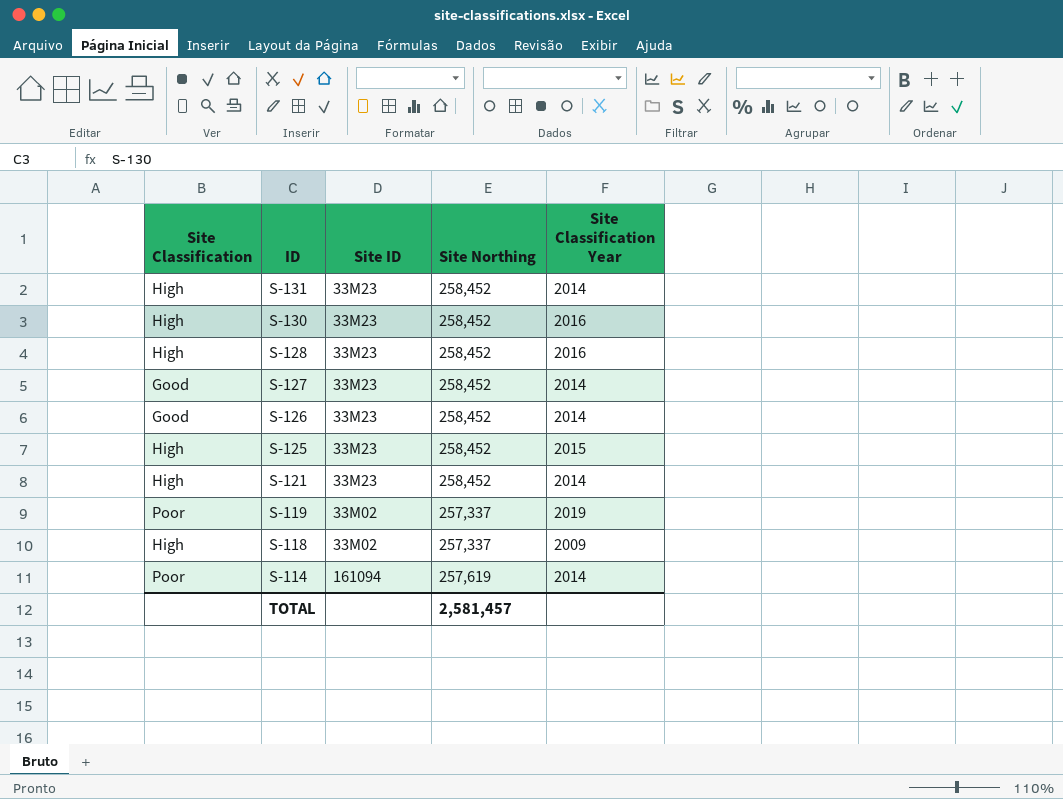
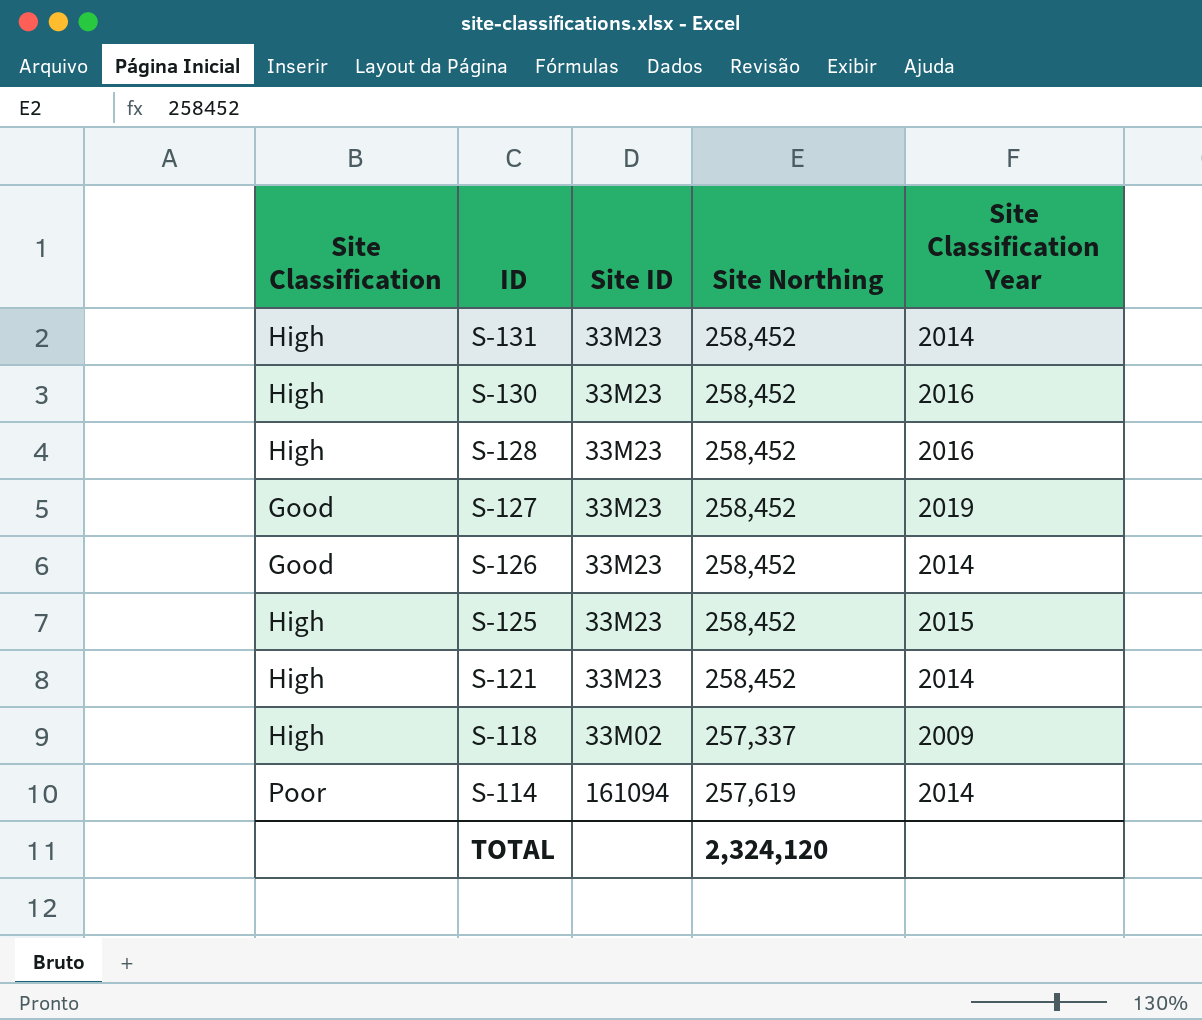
row S-119: Poor | 33M02 | 257,337 | 2019 -> none
S-127 | Site Classification Year: 2014 -> 2019
TOTAL | Site Northing: 2,581,457 -> 2,324,120

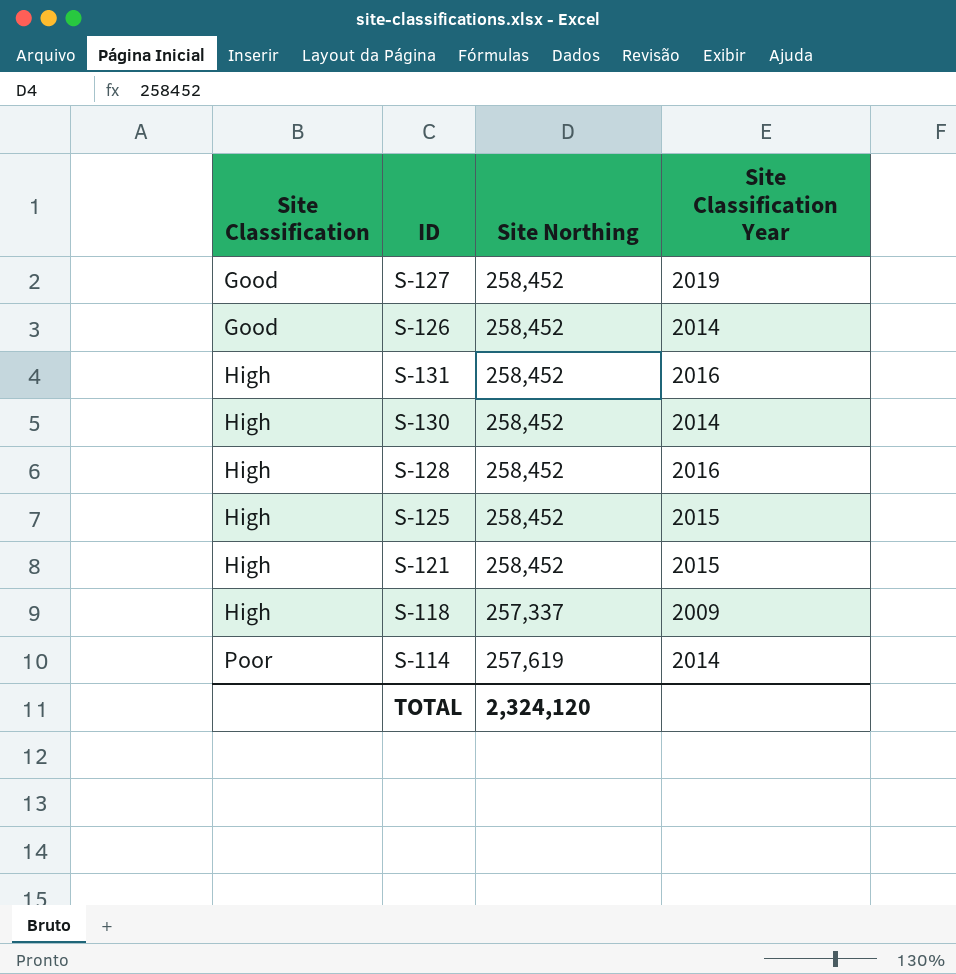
row order: ID descending -> Site Classification ascending
column Site ID | position: 3 -> none
S-131 | Site Classification Year: 2014 -> 2016
S-130 | Site Classification Year: 2016 -> 2014
S-121 | Site Classification Year: 2014 -> 2015

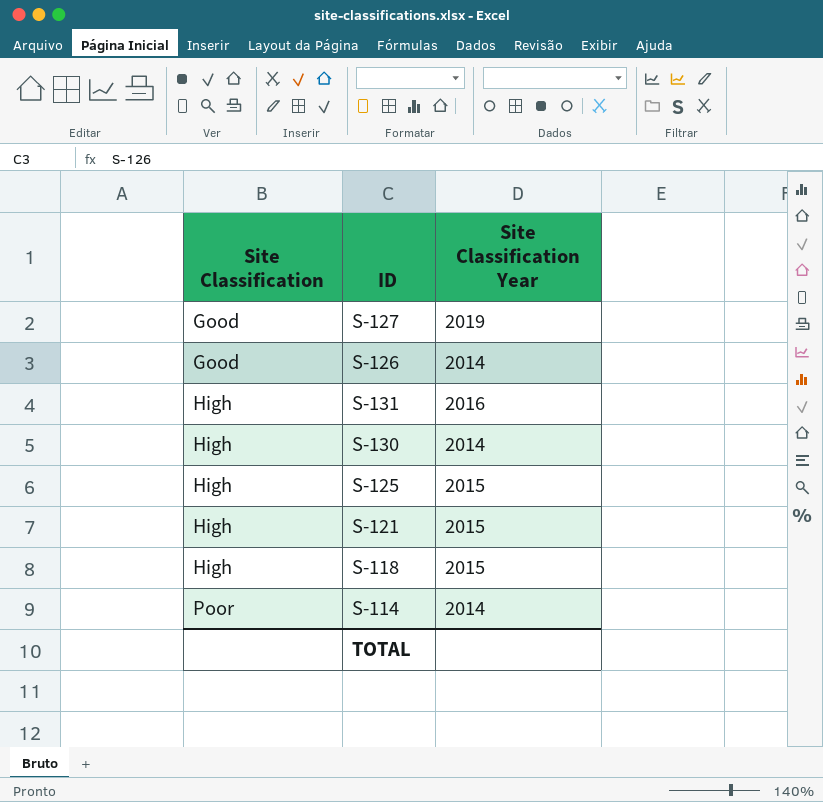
column Site Northing | position: 3 -> none
row S-128: High | 258,452 | 2016 -> none
S-118 | Site Classification Year: 2009 -> 2015

